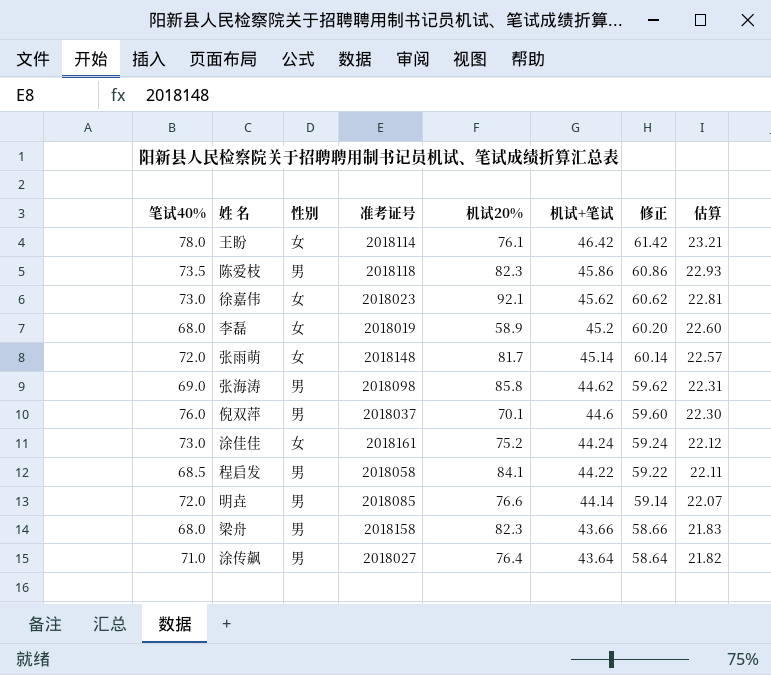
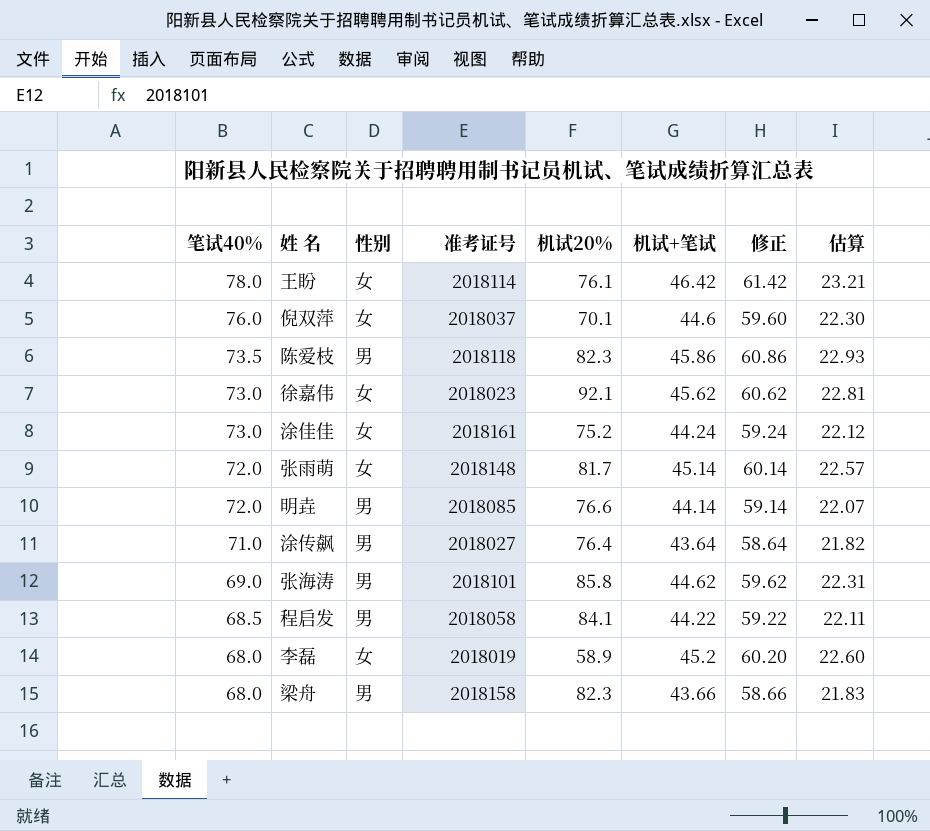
row order: 机试+笔试 descending -> 笔试40% descending
倪双萍 | 性别: 男 -> 女
张海涛 | 准考证号: 2018098 -> 2018101

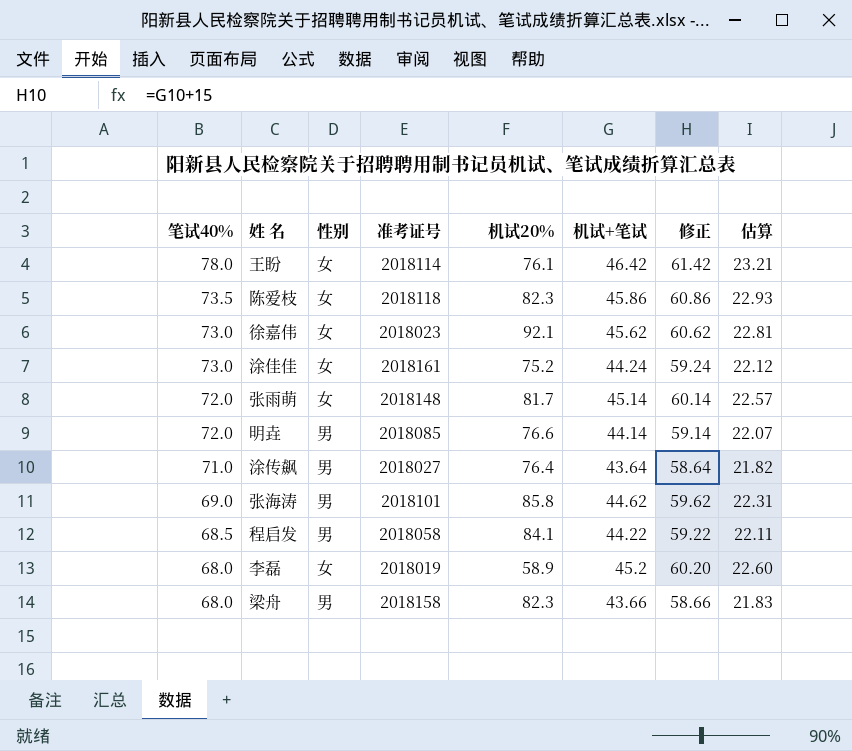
row 倪双萍: 76.0 | 女 | 2018037 | 70.1 | 44.6 | 59.60 | 22.30 -> none
陈爱枝 | 性别: 男 -> 女

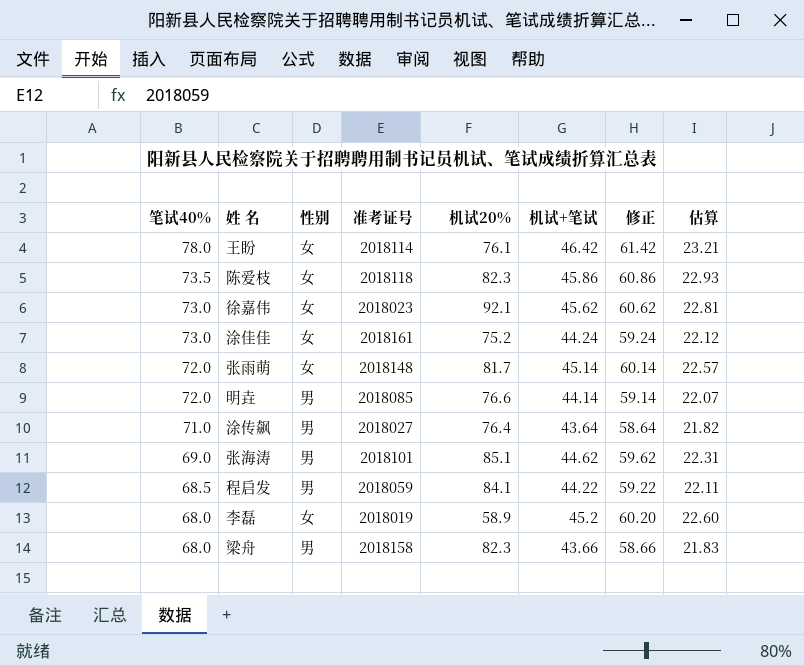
张海涛 | 机试20%: 85.8 -> 85.1
程启发 | 准考证号: 2018058 -> 2018059

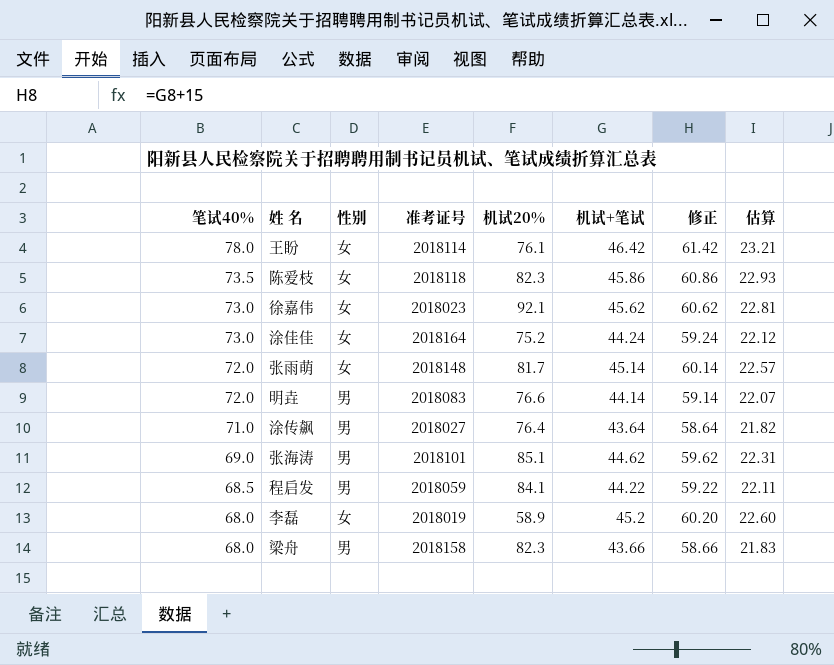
涂佳佳 | 准考证号: 2018161 -> 2018164
明垚 | 准考证号: 2018085 -> 2018083

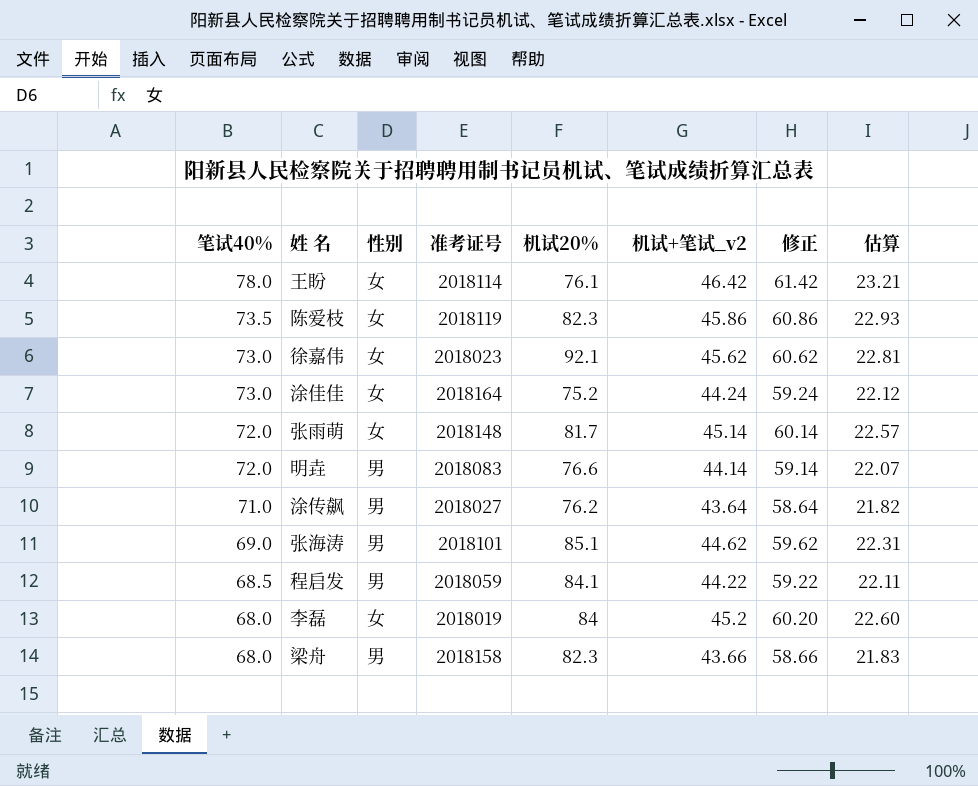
column name: 机试+笔试 -> 机试+笔试_v2
陈爱枝 | 准考证号: 2018118 -> 2018119
涂传飙 | 机试20%: 76.4 -> 76.2
李磊 | 机试20%: 58.9 -> 84

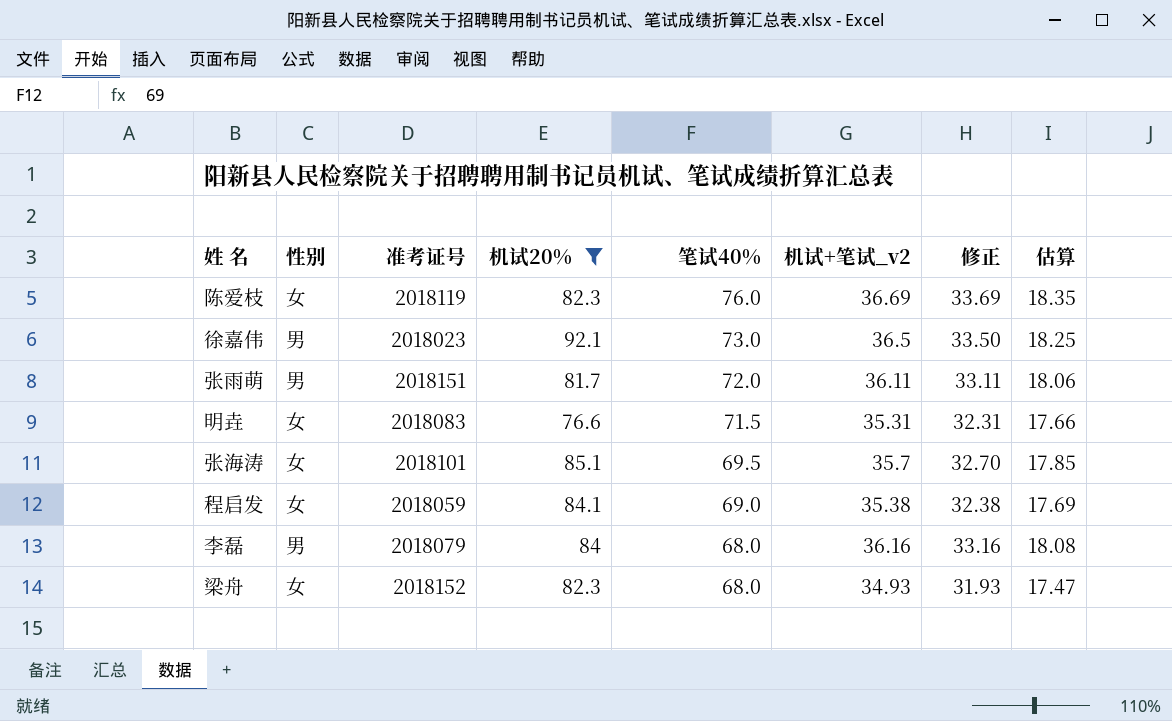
filter: none -> 机试20% >= 76.6
column 笔试40% | position: 1 -> 5
column 修正 | formula: [机试+笔试_v2] + 15 -> [机试+笔试_v2] - 3
陈爱枝 | 笔试40%: 73.5 -> 76.0
陈爱枝 | 机试+笔试_v2: 45.86 -> 36.69
陈爱枝 | 估算: 22.93 -> 18.35
徐嘉伟 | 性别: 女 -> 男
徐嘉伟 | 机试+笔试_v2: 45.62 -> 36.5
徐嘉伟 | 估算: 22.81 -> 18.25
张雨萌 | 性别: 女 -> 男
张雨萌 | 准考证号: 2018148 -> 2018151
张雨萌 | 机试+笔试_v2: 45.14 -> 36.11
张雨萌 | 估算: 22.57 -> 18.06
明垚 | 性别: 男 -> 女
明垚 | 笔试40%: 72.0 -> 71.5
明垚 | 机试+笔试_v2: 44.14 -> 35.31
明垚 | 估算: 22.07 -> 17.66
张海涛 | 性别: 男 -> 女
张海涛 | 笔试40%: 69.0 -> 69.5
张海涛 | 机试+笔试_v2: 44.62 -> 35.7
张海涛 | 估算: 22.31 -> 17.85
程启发 | 性别: 男 -> 女
程启发 | 笔试40%: 68.5 -> 69.0
程启发 | 机试+笔试_v2: 44.22 -> 35.38
程启发 | 估算: 22.11 -> 17.69
李磊 | 性别: 女 -> 男
李磊 | 准考证号: 2018019 -> 2018079
李磊 | 机试+笔试_v2: 45.2 -> 36.16
李磊 | 估算: 22.60 -> 18.08
梁舟 | 性别: 男 -> 女
梁舟 | 准考证号: 2018158 -> 2018152
梁舟 | 机试+笔试_v2: 43.66 -> 34.93
梁舟 | 估算: 21.83 -> 17.47

